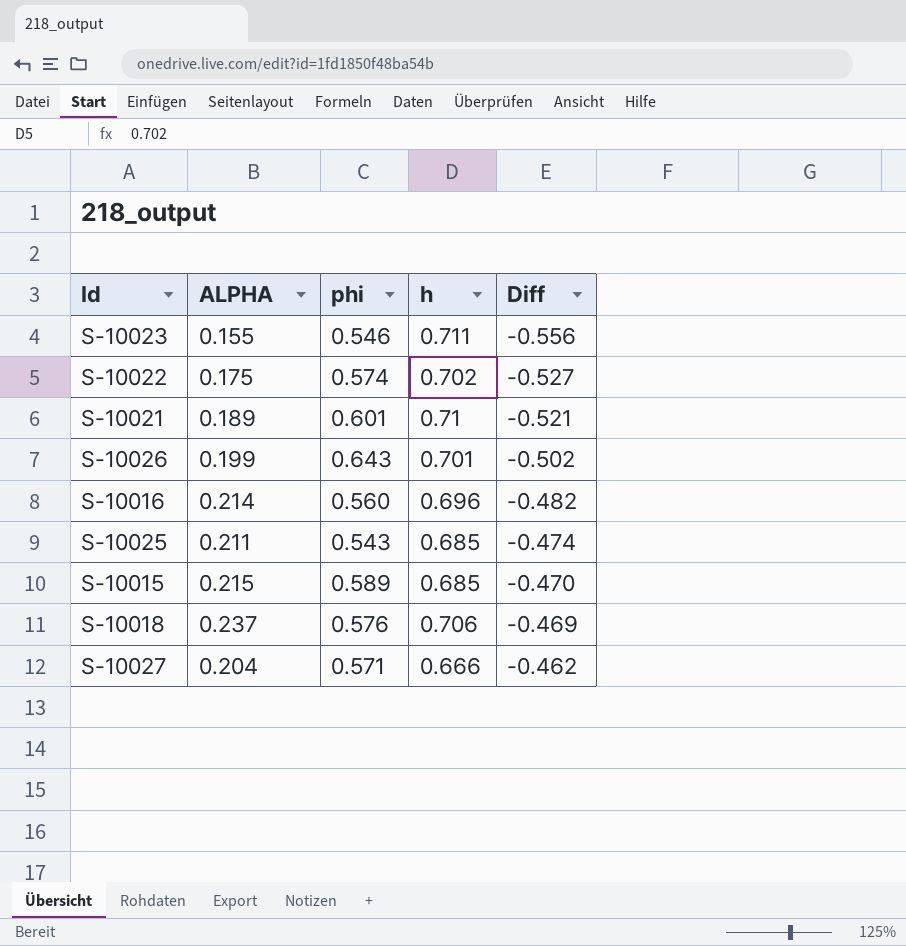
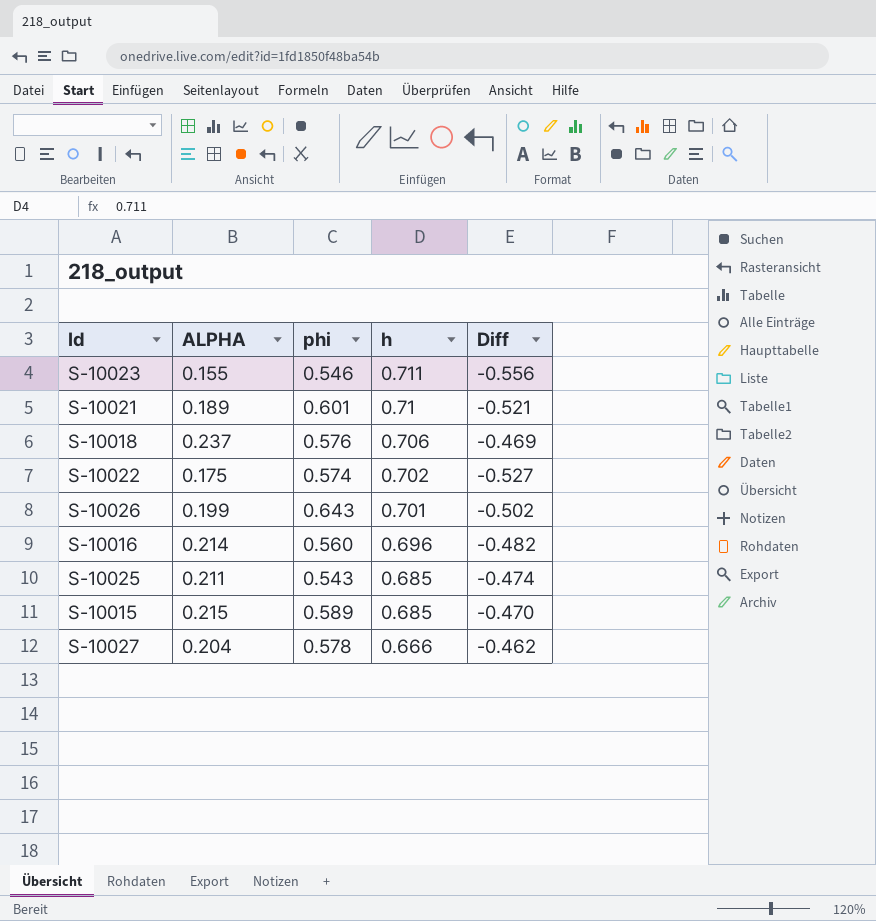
row order: Diff ascending -> h descending
S-10027 | phi: 0.571 -> 0.578

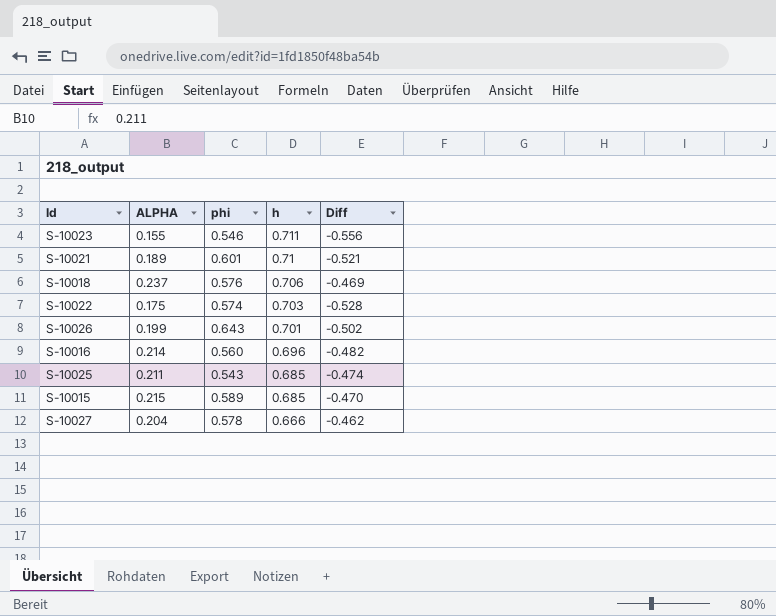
S-10022 | h: 0.702 -> 0.703
S-10022 | Diff: -0.527 -> -0.528

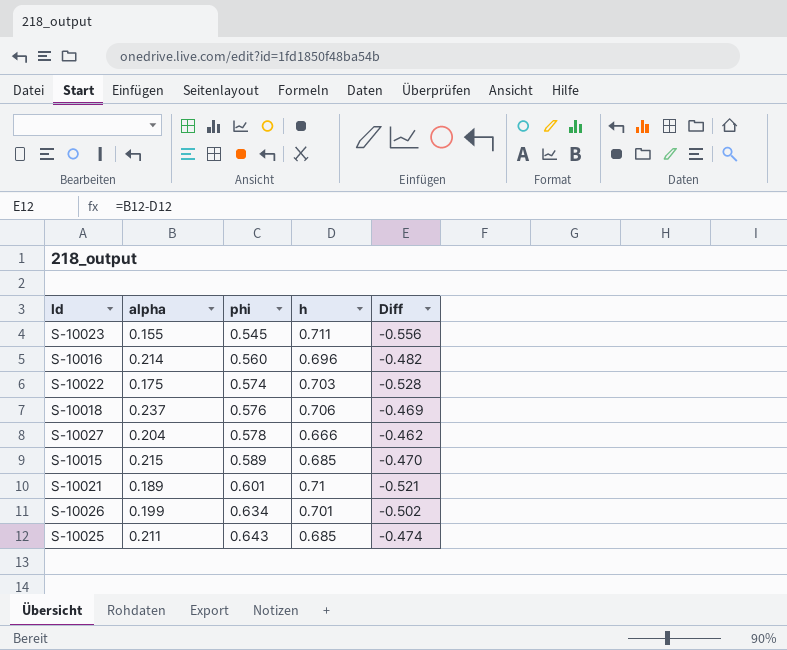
row order: h descending -> phi ascending
column name: ALPHA -> alpha
S-10023 | phi: 0.546 -> 0.545
S-10026 | phi: 0.643 -> 0.634
S-10025 | phi: 0.543 -> 0.643

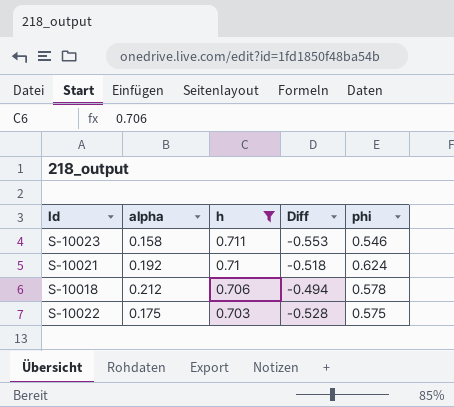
filter: none -> h >= 0.703
row order: phi ascending -> h descending
column phi | position: 3 -> 5
S-10023 | alpha: 0.155 -> 0.158
S-10023 | Diff: -0.556 -> -0.553
S-10023 | phi: 0.545 -> 0.546
S-10021 | alpha: 0.189 -> 0.192
S-10021 | Diff: -0.521 -> -0.518
S-10021 | phi: 0.601 -> 0.624
S-10018 | alpha: 0.237 -> 0.212
S-10018 | Diff: -0.469 -> -0.494
S-10018 | phi: 0.576 -> 0.578
S-10022 | phi: 0.574 -> 0.575

